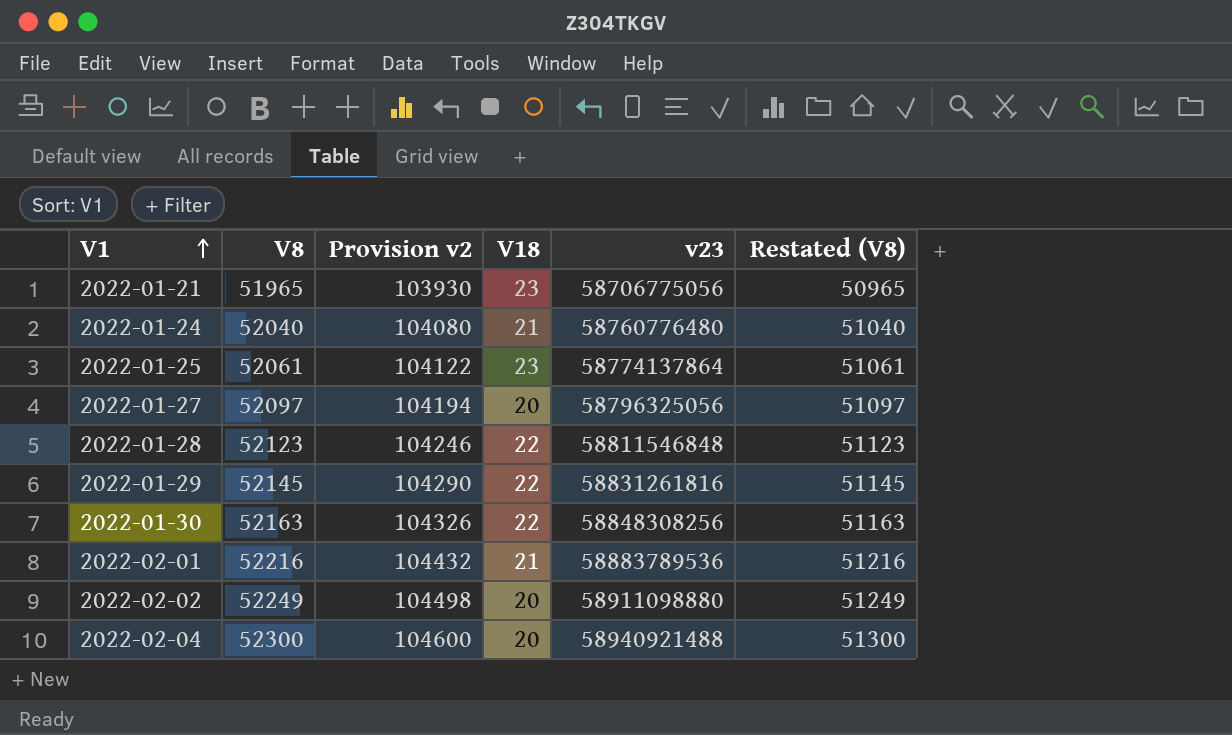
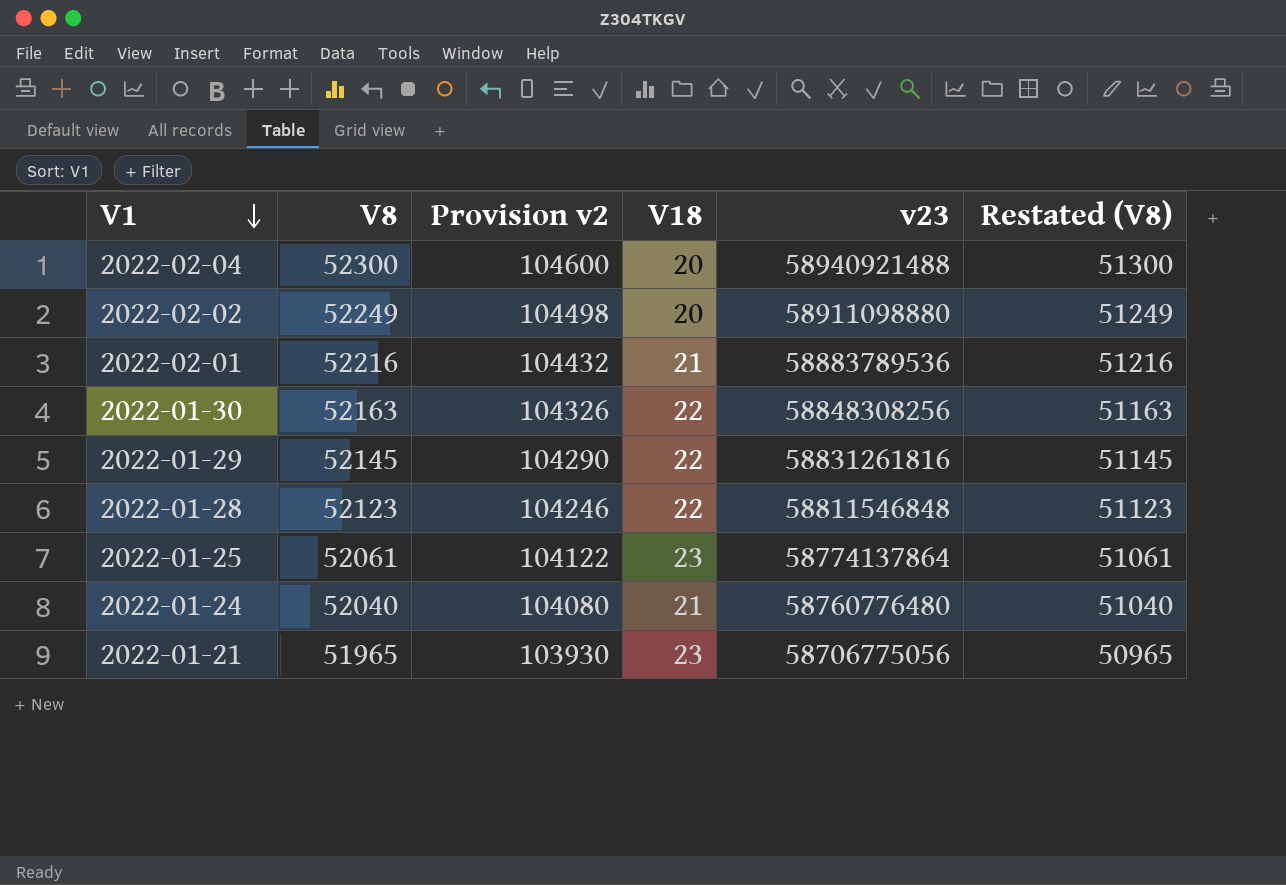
row order: V1 ascending -> V1 descending
row 2022-01-27: 52097 | 104194 | 20 | 58796325056 | 51097 -> none

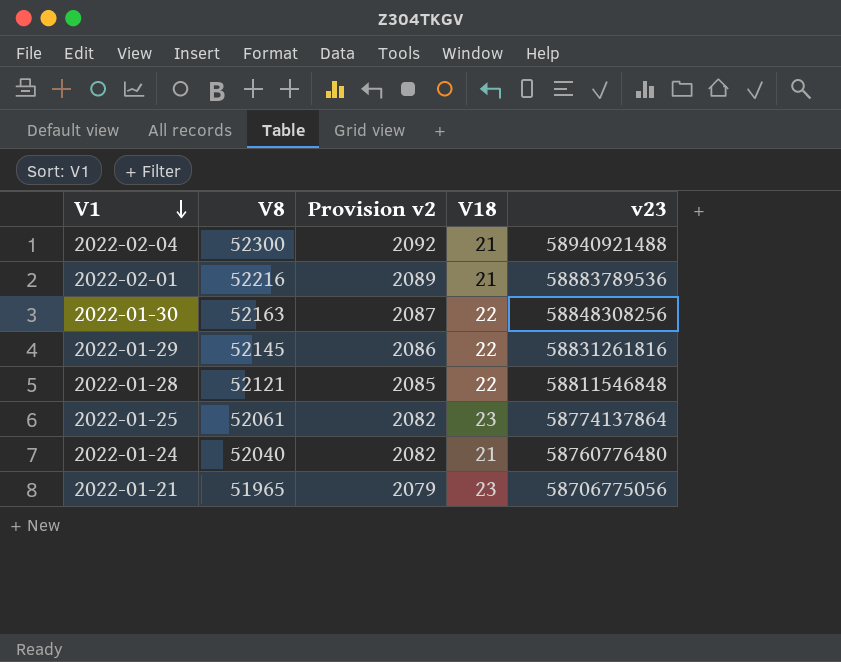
column Restated (V8) | formula: [V8] - 1000 -> none
column Provision v2 | formula: [V8] * 2 -> [V8] * 0.04
row 2022-02-02: 52249 | 104498 | 20 | 58911098880 | 51249 -> none
2022-02-04 | V18: 20 -> 21
2022-01-28 | V8: 52123 -> 52121

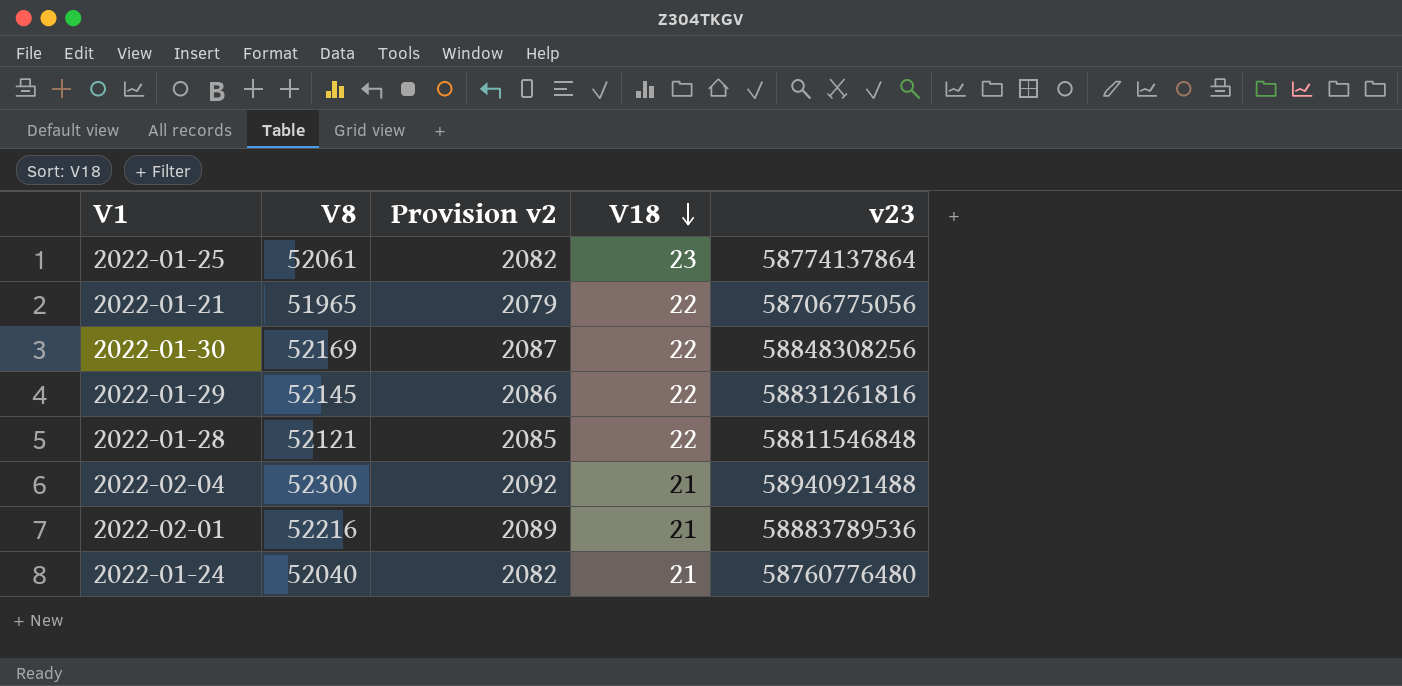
row order: V1 descending -> V18 descending
2022-01-21 | V18: 23 -> 22
2022-01-30 | V8: 52163 -> 52169

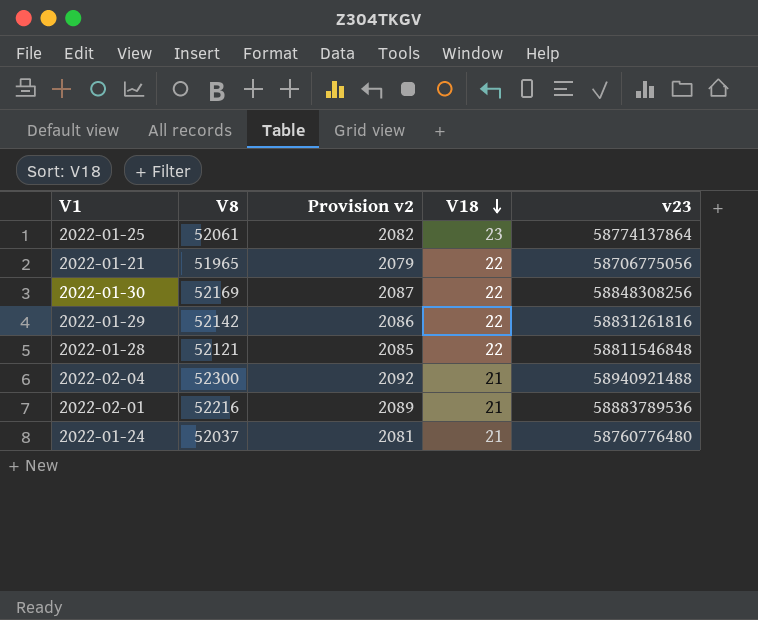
2022-01-29 | V8: 52145 -> 52142
2022-01-24 | V8: 52040 -> 52037
2022-01-24 | Provision v2: 2082 -> 2081

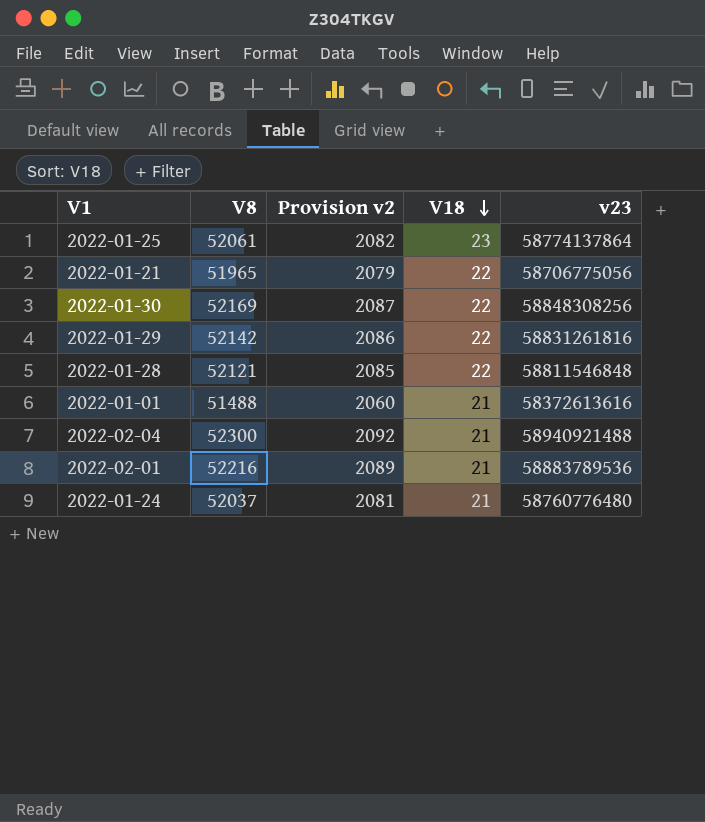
row 2022-01-01: none -> 51488 | 2060 | 21 | 58372613616

